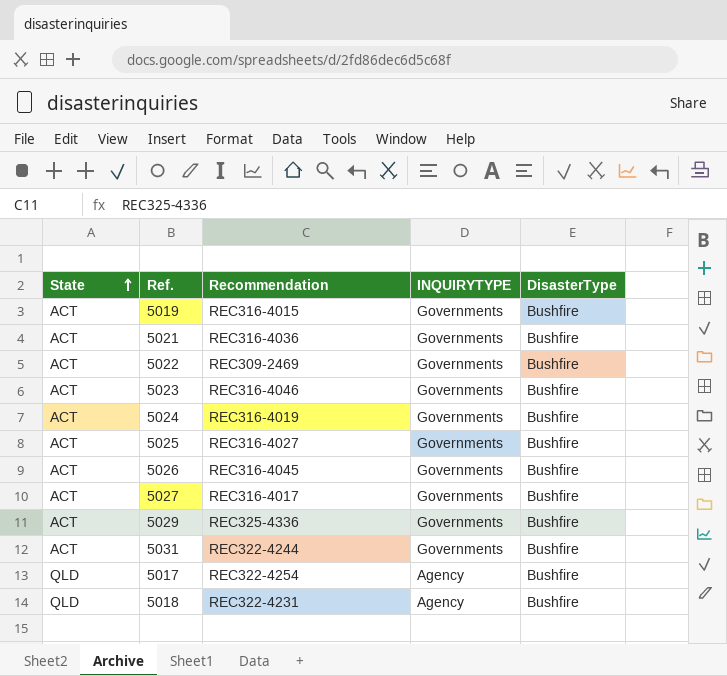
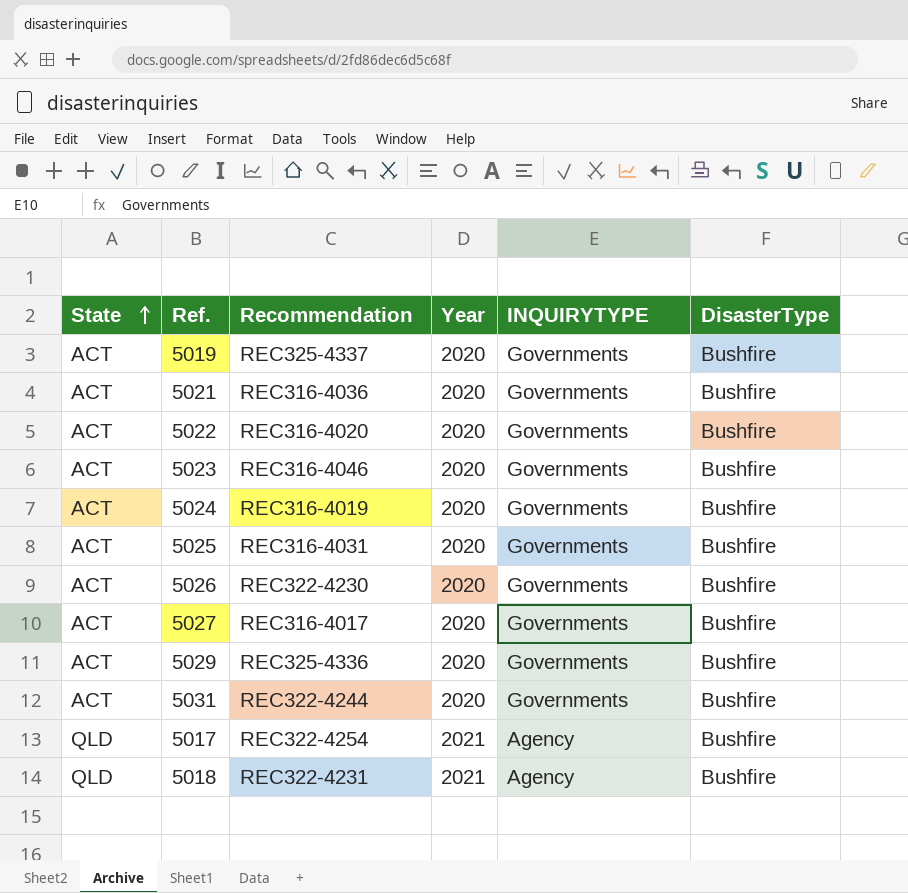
column Year | position: none -> 4
5019 | Recommendation: REC316-4015 -> REC325-4337
5022 | Recommendation: REC309-2469 -> REC316-4020
5025 | Recommendation: REC316-4027 -> REC316-4031
5026 | Recommendation: REC316-4045 -> REC322-4230

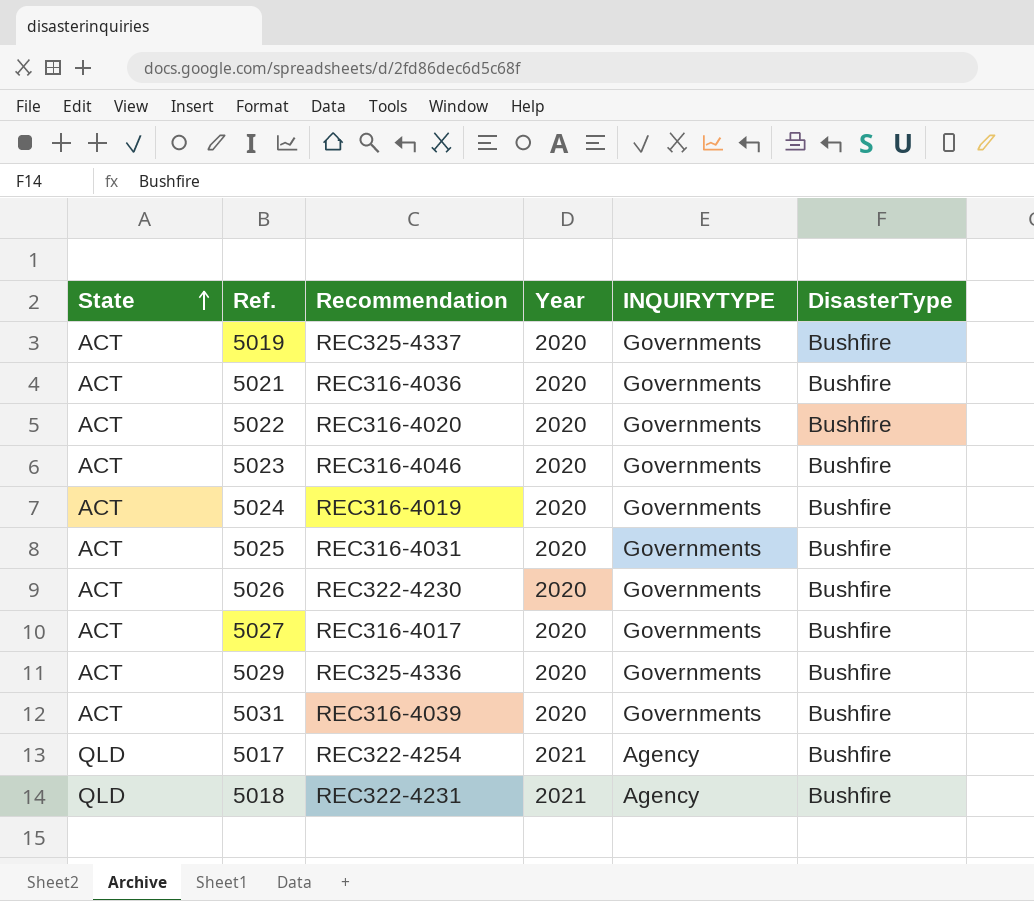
5031 | Recommendation: REC322-4244 -> REC316-4039

